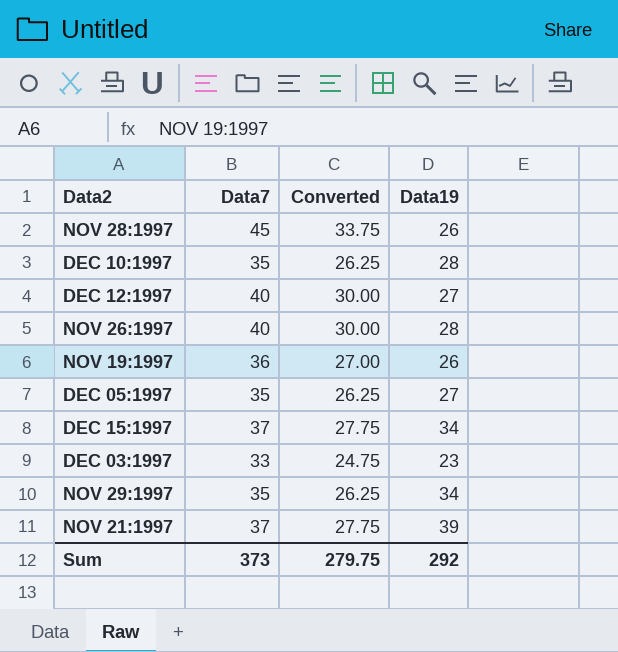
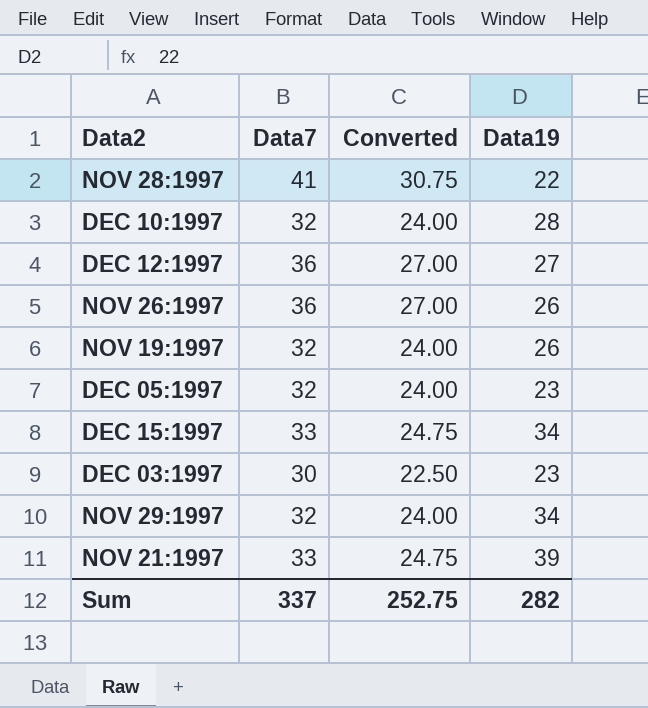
NOV 28:1997 | Data7: 45 -> 41
NOV 28:1997 | Converted: 33.75 -> 30.75
NOV 28:1997 | Data19: 26 -> 22
DEC 10:1997 | Data7: 35 -> 32
DEC 10:1997 | Converted: 26.25 -> 24.00
DEC 12:1997 | Data7: 40 -> 36
DEC 12:1997 | Converted: 30.00 -> 27.00
NOV 26:1997 | Data7: 40 -> 36
NOV 26:1997 | Converted: 30.00 -> 27.00
NOV 26:1997 | Data19: 28 -> 26
NOV 19:1997 | Data7: 36 -> 32
NOV 19:1997 | Converted: 27.00 -> 24.00
DEC 05:1997 | Data7: 35 -> 32
DEC 05:1997 | Converted: 26.25 -> 24.00
DEC 05:1997 | Data19: 27 -> 23
DEC 15:1997 | Data7: 37 -> 33
DEC 15:1997 | Converted: 27.75 -> 24.75
DEC 03:1997 | Data7: 33 -> 30
DEC 03:1997 | Converted: 24.75 -> 22.50
NOV 29:1997 | Data7: 35 -> 32
NOV 29:1997 | Converted: 26.25 -> 24.00
NOV 21:1997 | Data7: 37 -> 33
NOV 21:1997 | Converted: 27.75 -> 24.75
Sum | Data7: 373 -> 337
Sum | Converted: 279.75 -> 252.75
Sum | Data19: 292 -> 282

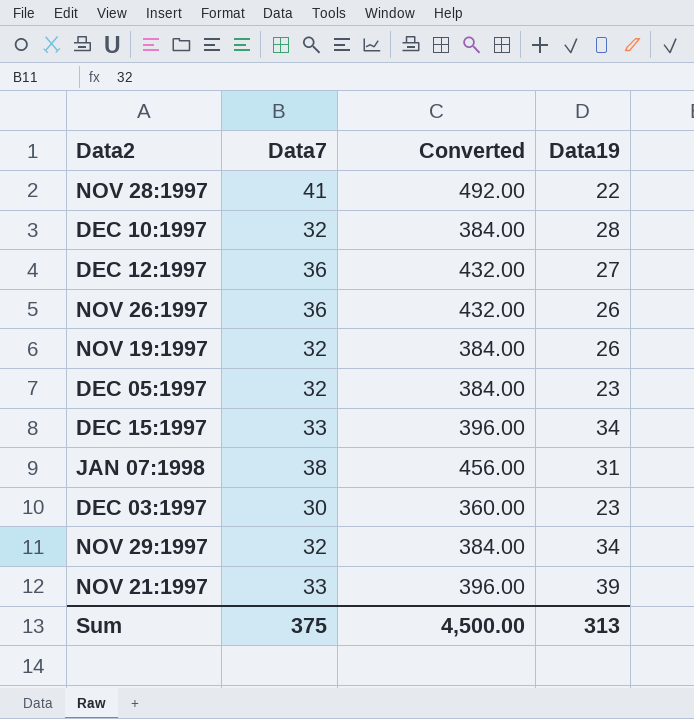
column Converted | formula: [Data7] * 0.75 -> [Data7] * 12
row JAN 07:1998: none -> 38 | 456.00 | 31
Sum | Data7: 337 -> 375
Sum | Converted: 252.75 -> 4,500.00
Sum | Data19: 282 -> 313

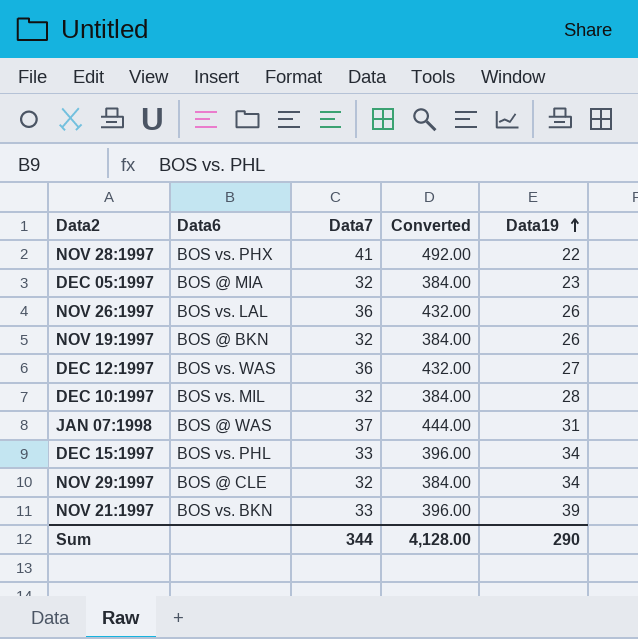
row order: none -> Data19 ascending
column Data6 | position: none -> 2
row DEC 03:1997: 30 | 360.00 | 23 -> none
JAN 07:1998 | Data7: 38 -> 37
JAN 07:1998 | Converted: 456.00 -> 444.00
Sum | Data7: 375 -> 344
Sum | Converted: 4,500.00 -> 4,128.00
Sum | Data19: 313 -> 290

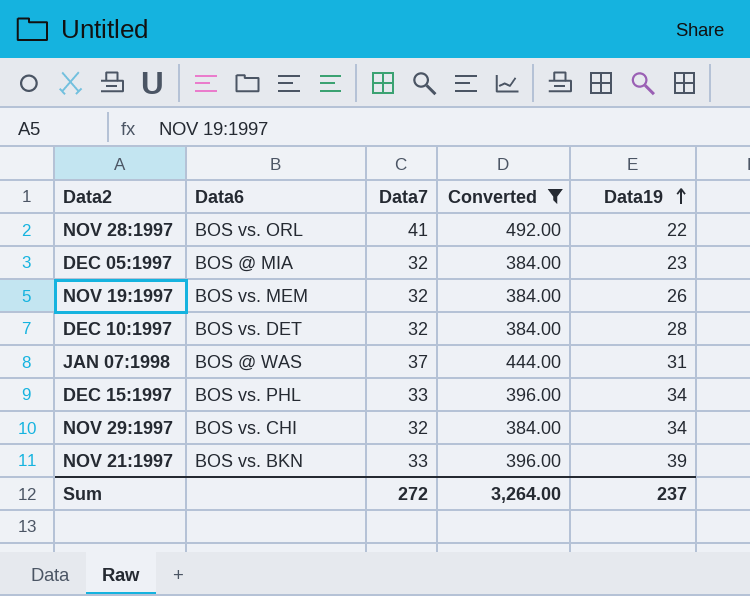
filter: none -> Converted != 432.00
NOV 28:1997 | Data6: BOS vs. PHX -> BOS vs. ORL
NOV 19:1997 | Data6: BOS @ BKN -> BOS vs. MEM
DEC 10:1997 | Data6: BOS vs. MIL -> BOS vs. DET
NOV 29:1997 | Data6: BOS @ CLE -> BOS vs. CHI
Sum | Data7: 344 -> 272
Sum | Converted: 4,128.00 -> 3,264.00
Sum | Data19: 290 -> 237

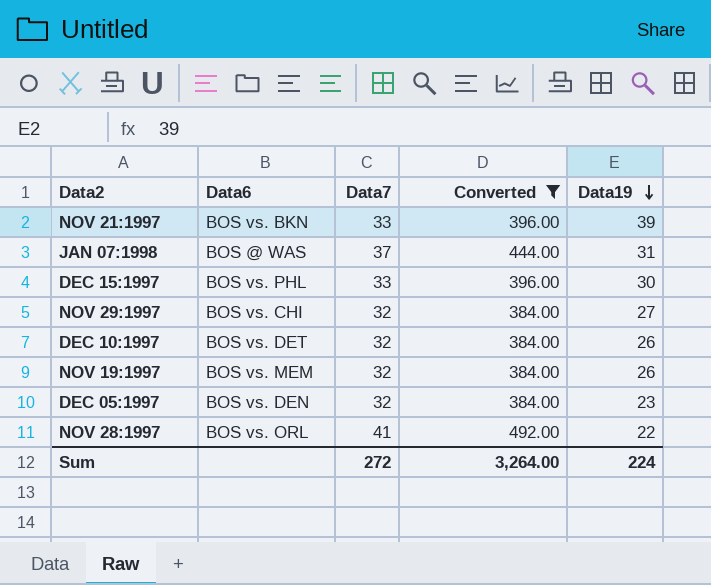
row order: Data19 ascending -> Data19 descending
DEC 15:1997 | Data19: 34 -> 30
NOV 29:1997 | Data19: 34 -> 27
DEC 10:1997 | Data19: 28 -> 26
DEC 05:1997 | Data6: BOS @ MIA -> BOS vs. DEN
Sum | Data19: 237 -> 224

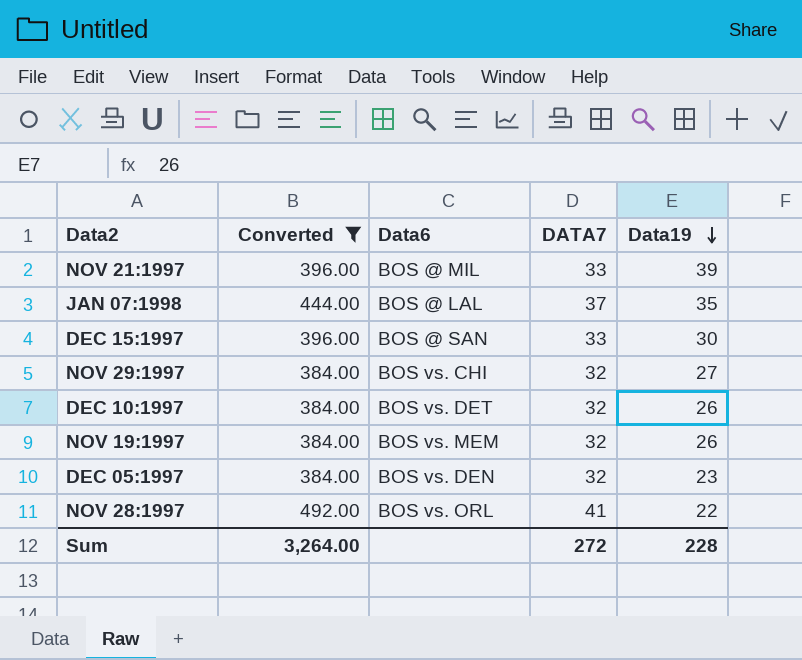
column Converted | position: 4 -> 2
column name: Data7 -> DATA7
NOV 21:1997 | Data6: BOS vs. BKN -> BOS @ MIL
JAN 07:1998 | Data6: BOS @ WAS -> BOS @ LAL
JAN 07:1998 | Data19: 31 -> 35
DEC 15:1997 | Data6: BOS vs. PHL -> BOS @ SAN
Sum | Data19: 224 -> 228

